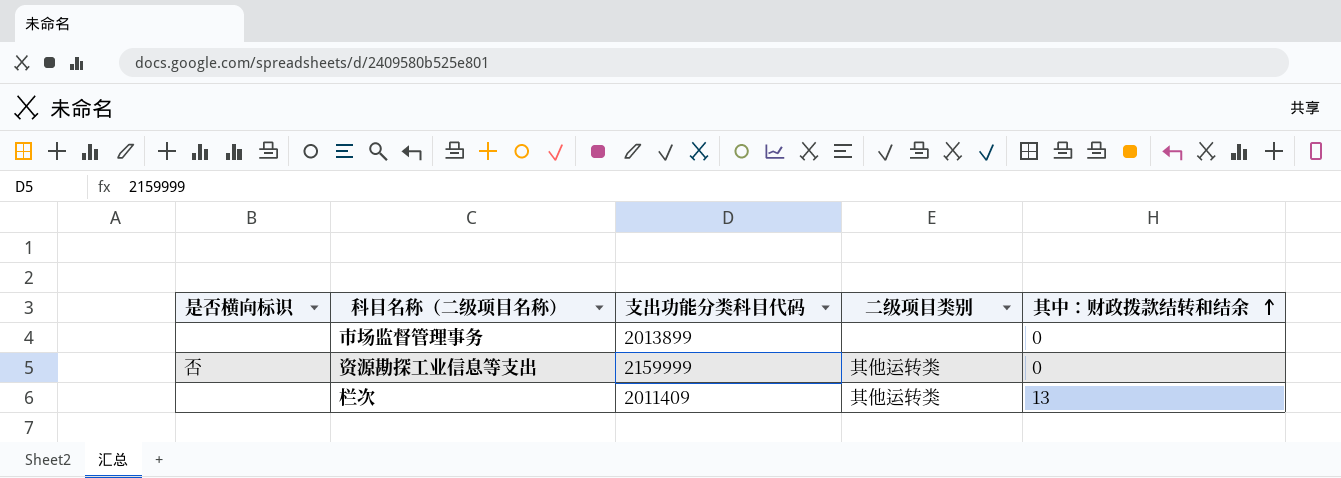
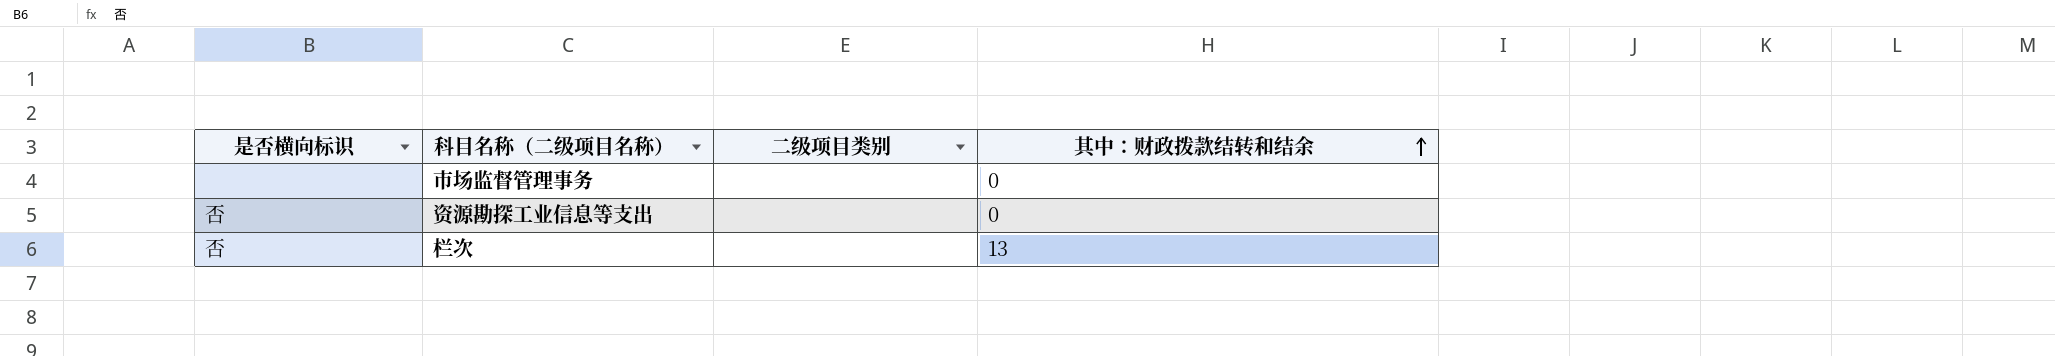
column 支出功能分类科目代码 | position: 3 -> none
资源勘探工业信息等支出 | 二级项目类别: 其他运转类 -> none
栏次 | 是否横向标识: none -> 否
栏次 | 二级项目类别: 其他运转类 -> none

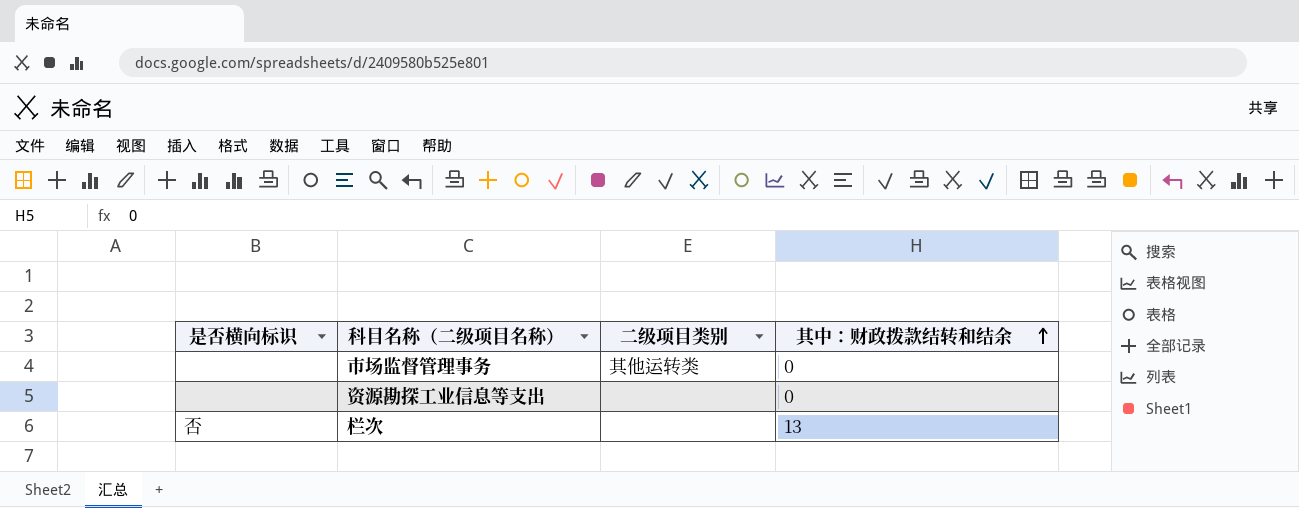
市场监督管理事务 | 二级项目类别: none -> 其他运转类
资源勘探工业信息等支出 | 是否横向标识: 否 -> none

